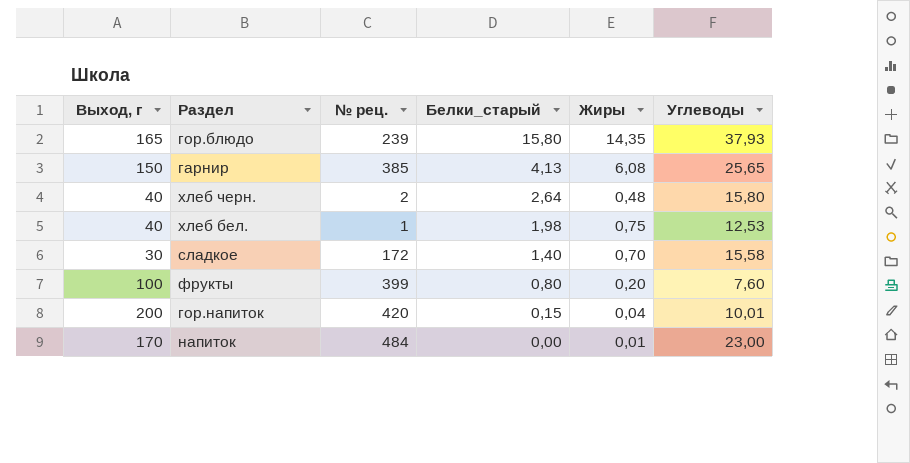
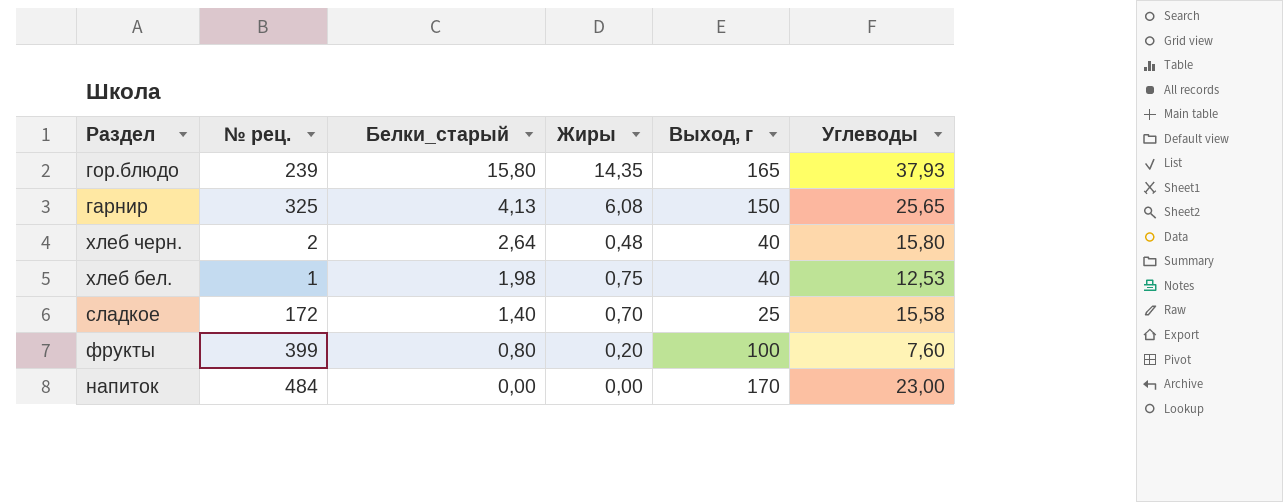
column Выход, г | position: 1 -> 5
row гор.напиток: 200 | 420 | 0,15 | 0,04 | 10,01 -> none
гарнир | № рец.: 385 -> 325
сладкое | Выход, г: 30 -> 25
напиток | Жиры: 0,01 -> 0,00

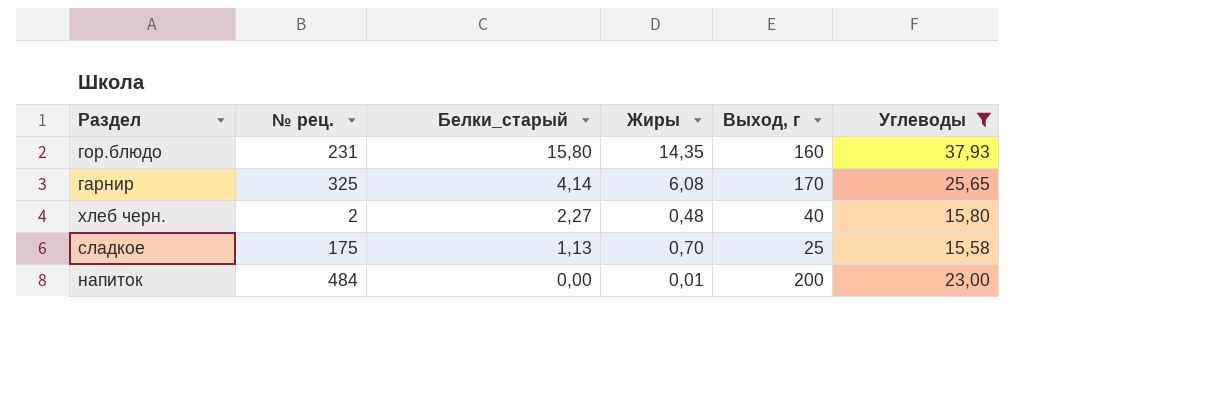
filter: none -> Углеводы >= 15,58
гор.блюдо | № рец.: 239 -> 231
гор.блюдо | Выход, г: 165 -> 160
гарнир | Белки_старый: 4,13 -> 4,14
гарнир | Выход, г: 150 -> 170
хлеб черн. | Белки_старый: 2,64 -> 2,27
сладкое | № рец.: 172 -> 175
сладкое | Белки_старый: 1,40 -> 1,13
напиток | Жиры: 0,00 -> 0,01
напиток | Выход, г: 170 -> 200

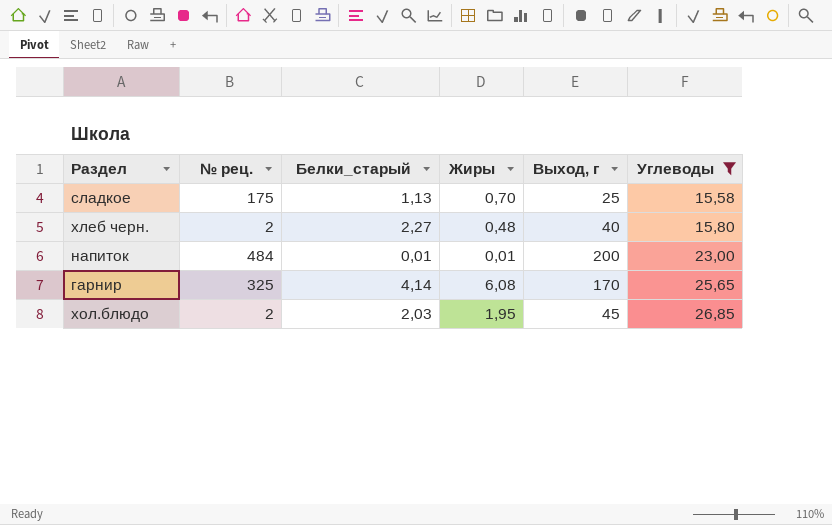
row order: Белки_старый descending -> Углеводы ascending
row гор.блюдо: 231 | 15,80 | 14,35 | 160 | 37,93 -> none
напиток | Белки_старый: 0,00 -> 0,01
row хол.блюдо: none -> 2 | 2,03 | 1,95 | 45 | 26,85

